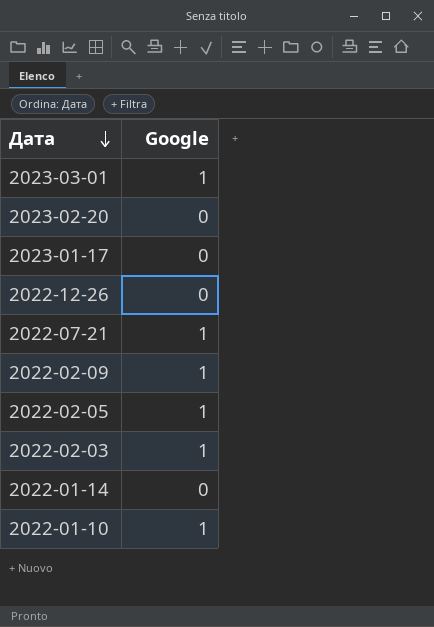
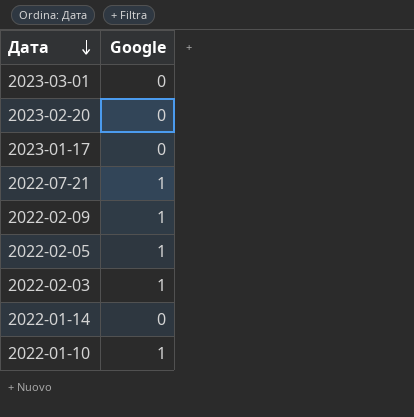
row 2022-12-26: 0 -> none
2023-03-01 | Google: 1 -> 0

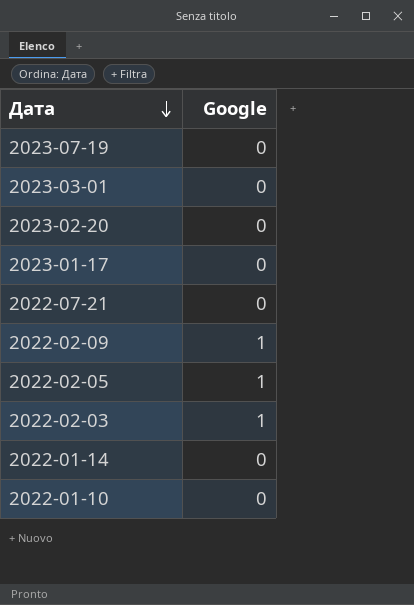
row 2023-07-19: none -> 0
2022-07-21 | Google: 1 -> 0
2022-01-10 | Google: 1 -> 0

